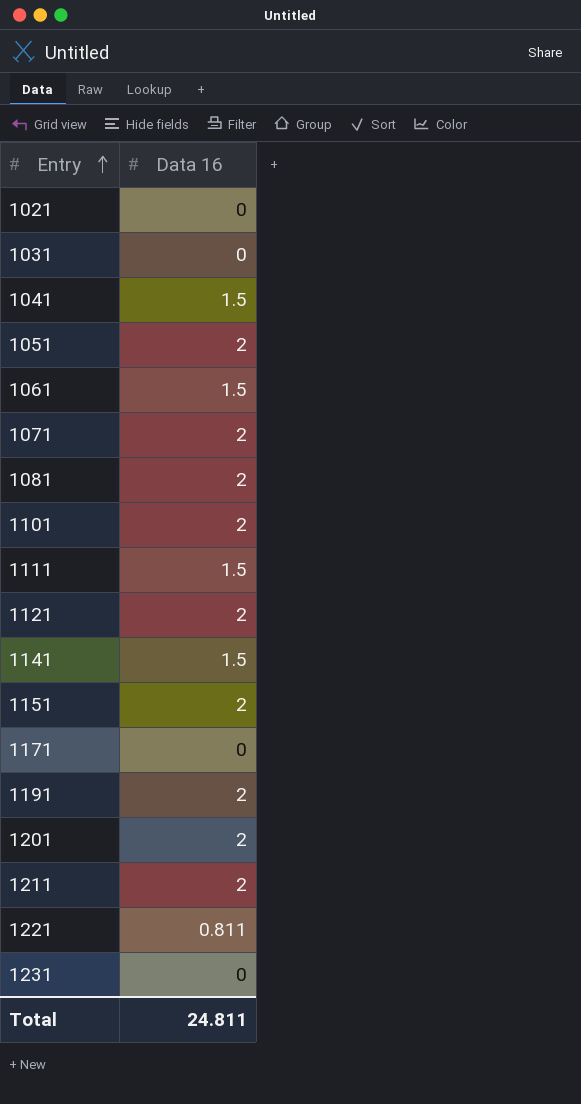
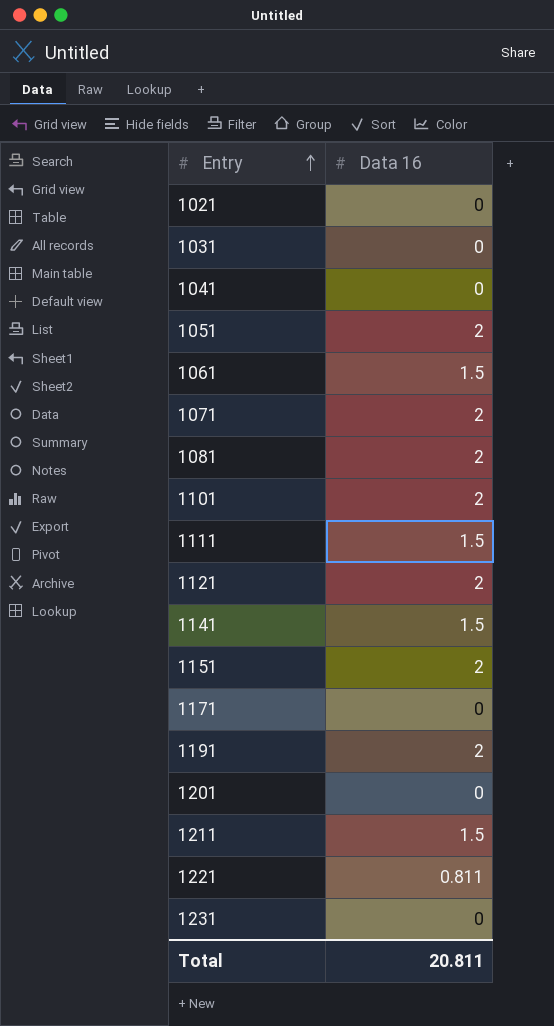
1041 | Data 16: 1.5 -> 0
1201 | Data 16: 2 -> 0
1211 | Data 16: 2 -> 1.5
Total | Data 16: 24.811 -> 20.811

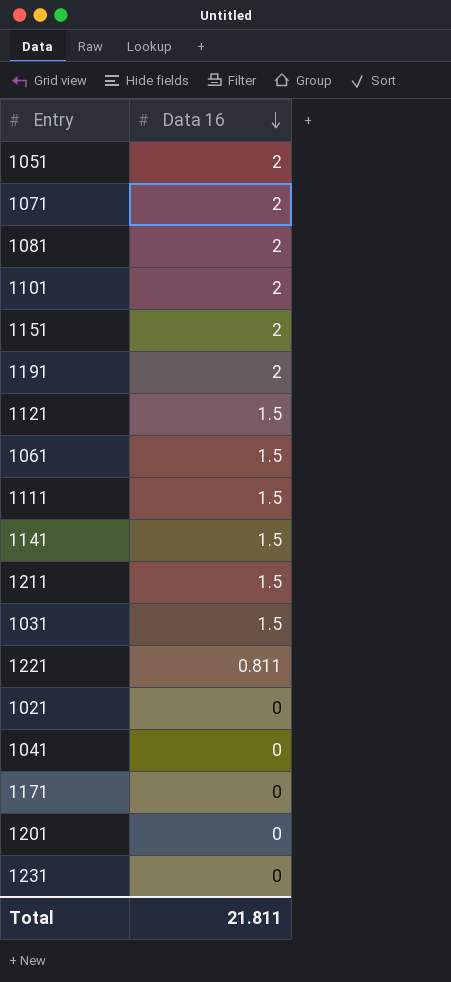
row order: Entry ascending -> Data 16 descending
1121 | Data 16: 2 -> 1.5
1031 | Data 16: 0 -> 1.5
Total | Data 16: 20.811 -> 21.811

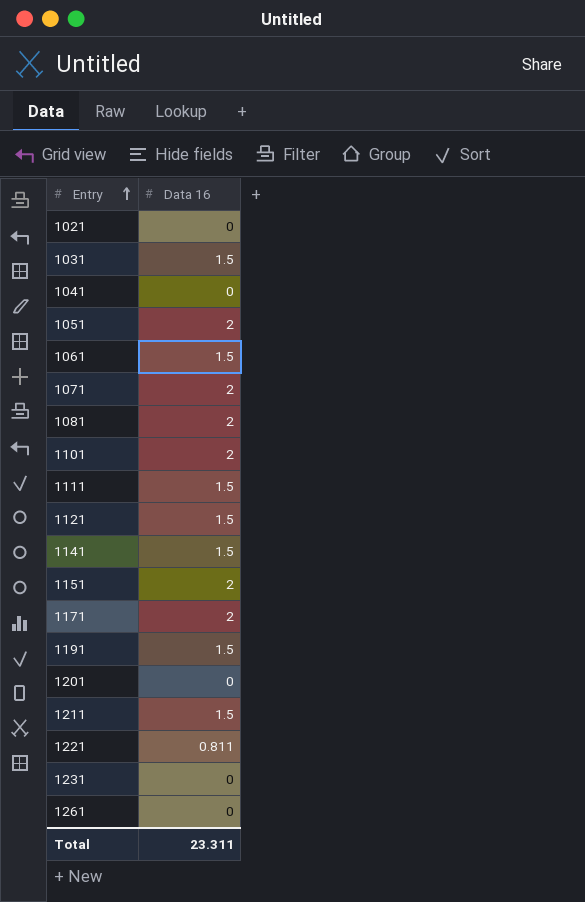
row order: Data 16 descending -> Entry ascending
1171 | Data 16: 0 -> 2
1191 | Data 16: 2 -> 1.5
row 1261: none -> 0
Total | Data 16: 21.811 -> 23.311

